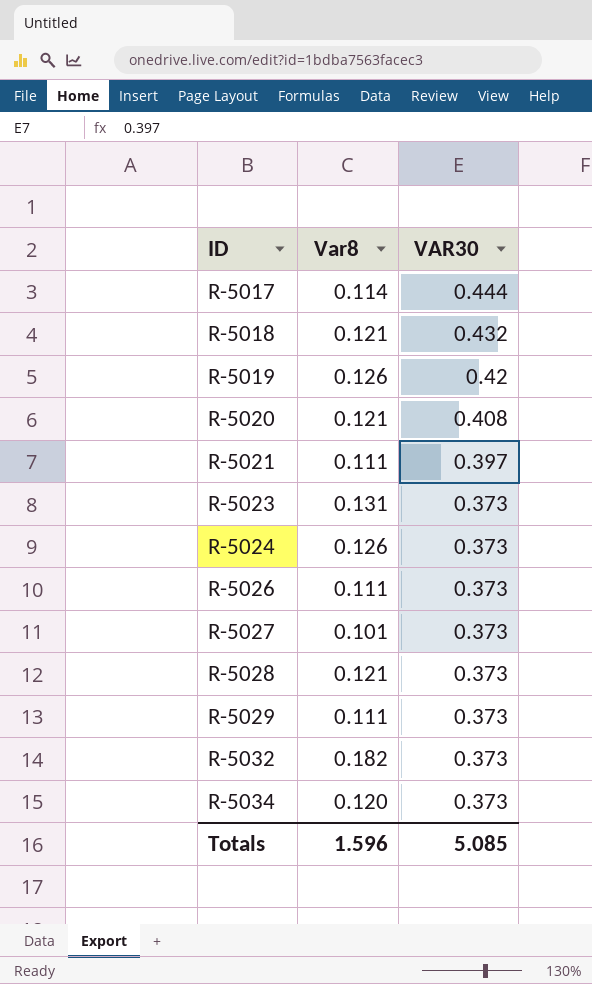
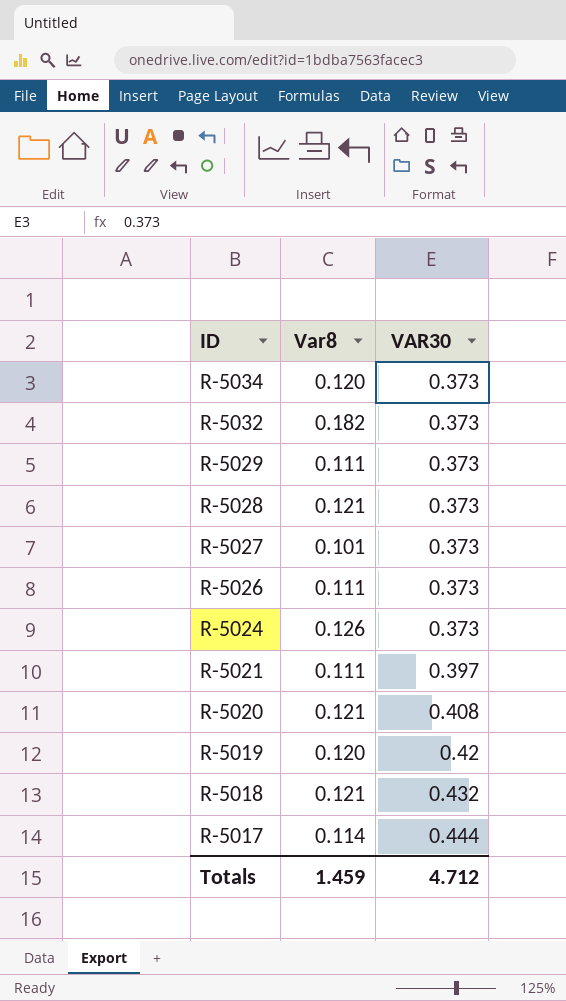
row order: ID ascending -> ID descending
row R-5023: 0.131 | 0.373 -> none
R-5019 | Var8: 0.126 -> 0.120
Totals | Var8: 1.596 -> 1.459
Totals | VAR30: 5.085 -> 4.712

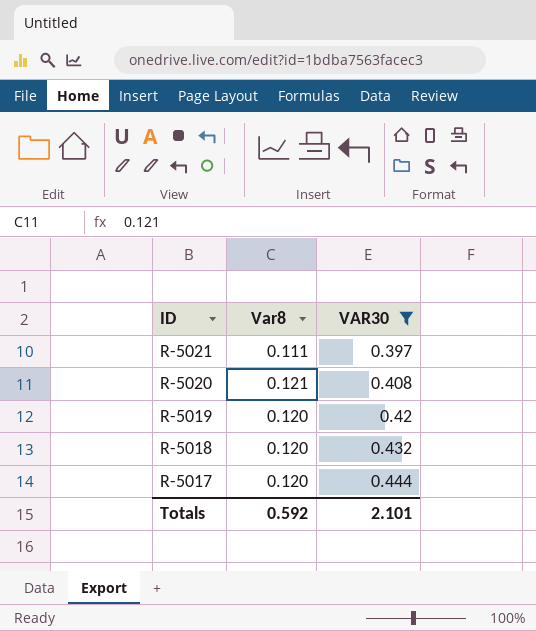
filter: none -> VAR30 != 0.373
R-5018 | Var8: 0.121 -> 0.120
R-5017 | Var8: 0.114 -> 0.120
Totals | Var8: 1.459 -> 0.592
Totals | VAR30: 4.712 -> 2.101

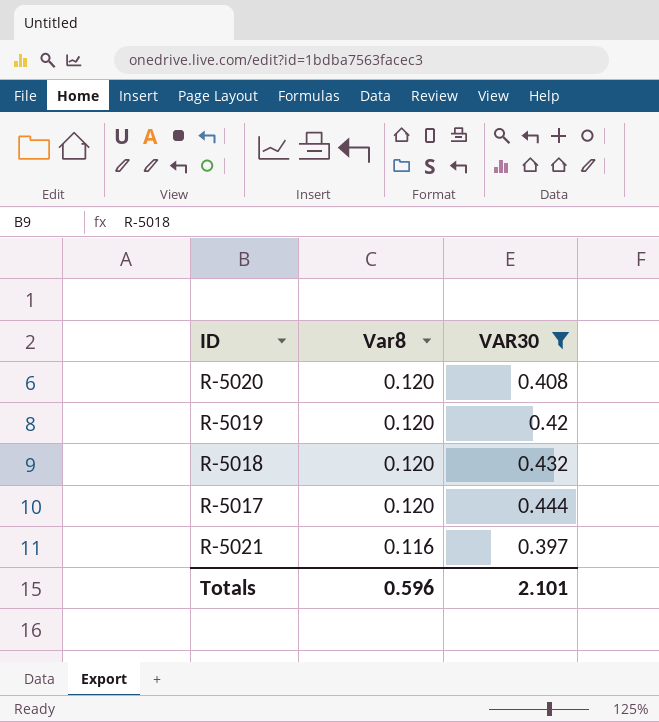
row order: ID descending -> Var8 descending
R-5020 | Var8: 0.121 -> 0.120
R-5021 | Var8: 0.111 -> 0.116
Totals | Var8: 0.592 -> 0.596

